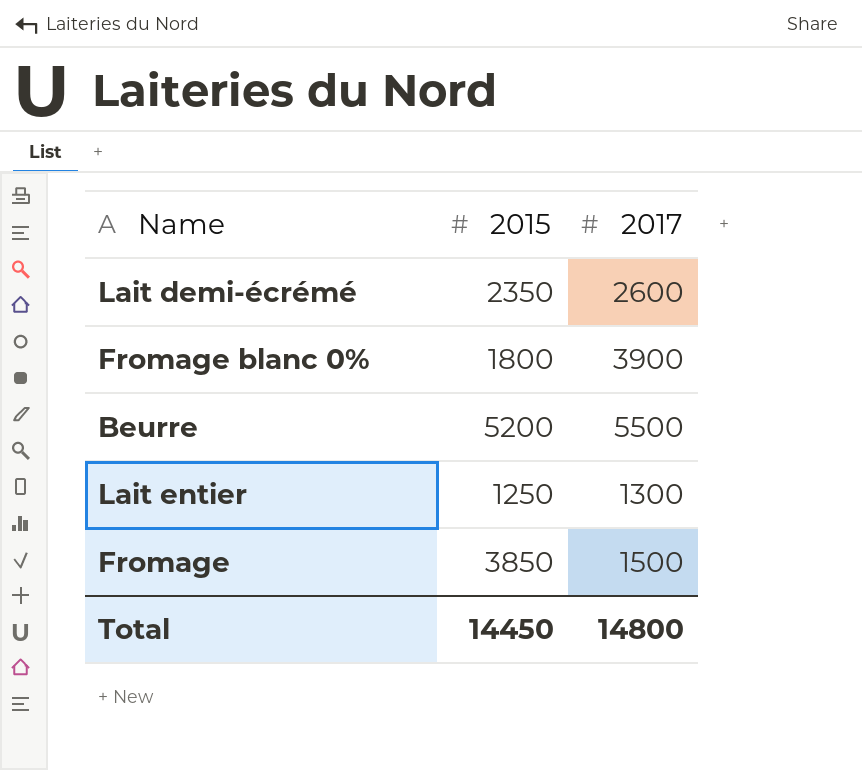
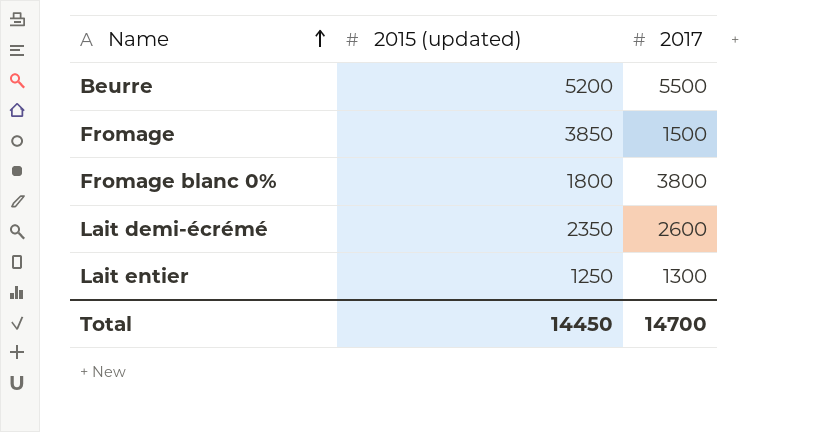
row order: none -> Name ascending
column name: 2015 -> 2015 (updated)
Fromage blanc 0% | 2017: 3900 -> 3800
Total | 2017: 14800 -> 14700

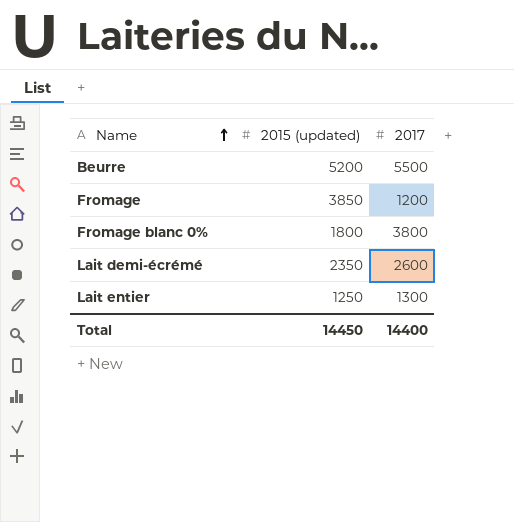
Fromage | 2017: 1500 -> 1200
Total | 2017: 14700 -> 14400

